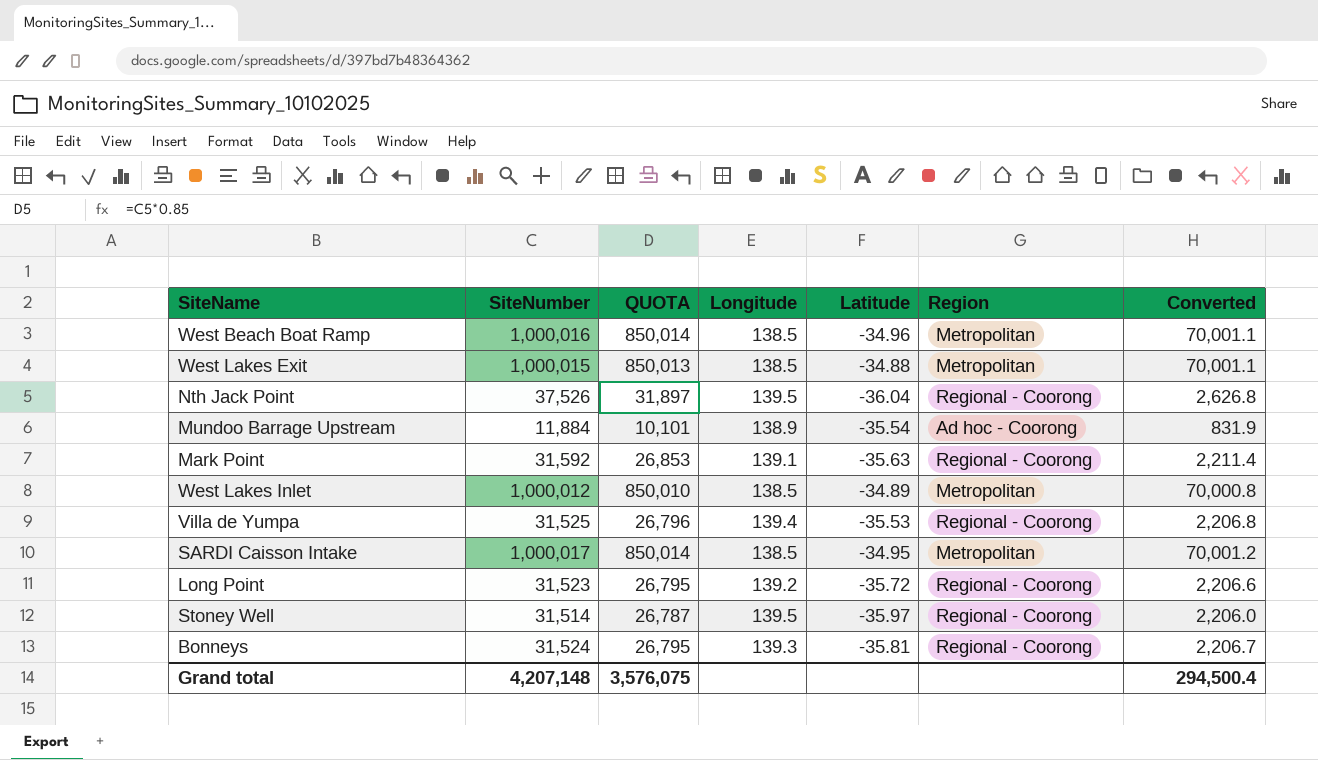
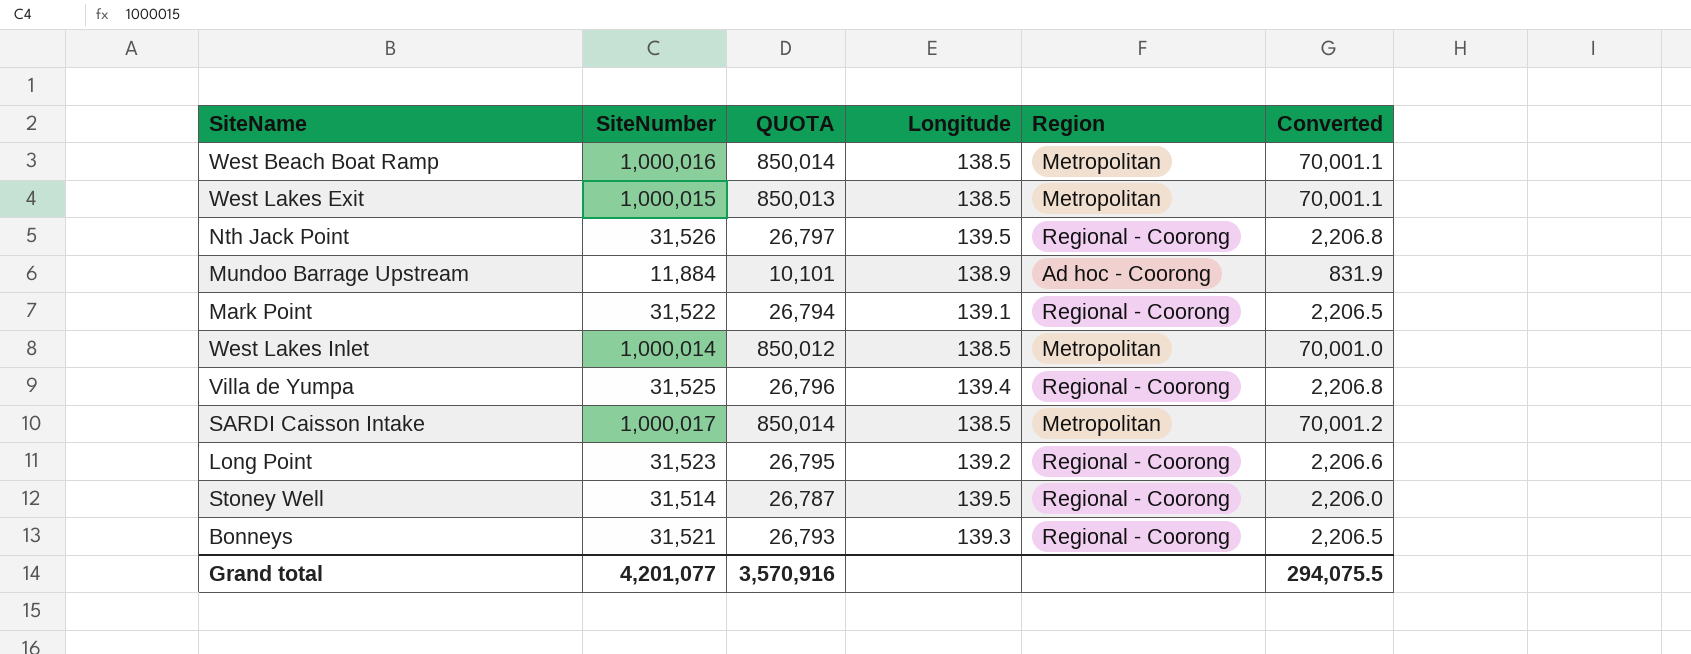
column Latitude | position: 5 -> none
Nth Jack Point | SiteNumber: 37,526 -> 31,526
Nth Jack Point | QUOTA: 31,897 -> 26,797
Nth Jack Point | Converted: 2,626.8 -> 2,206.8
Mark Point | SiteNumber: 31,592 -> 31,522
Mark Point | QUOTA: 26,853 -> 26,794
Mark Point | Converted: 2,211.4 -> 2,206.5
West Lakes Inlet | SiteNumber: 1,000,012 -> 1,000,014
West Lakes Inlet | QUOTA: 850,010 -> 850,012
West Lakes Inlet | Converted: 70,000.8 -> 70,001.0
Bonneys | SiteNumber: 31,524 -> 31,521
Bonneys | QUOTA: 26,795 -> 26,793
Bonneys | Converted: 2,206.7 -> 2,206.5
Grand total | SiteNumber: 4,207,148 -> 4,201,077
Grand total | QUOTA: 3,576,075 -> 3,570,916
Grand total | Converted: 294,500.4 -> 294,075.5

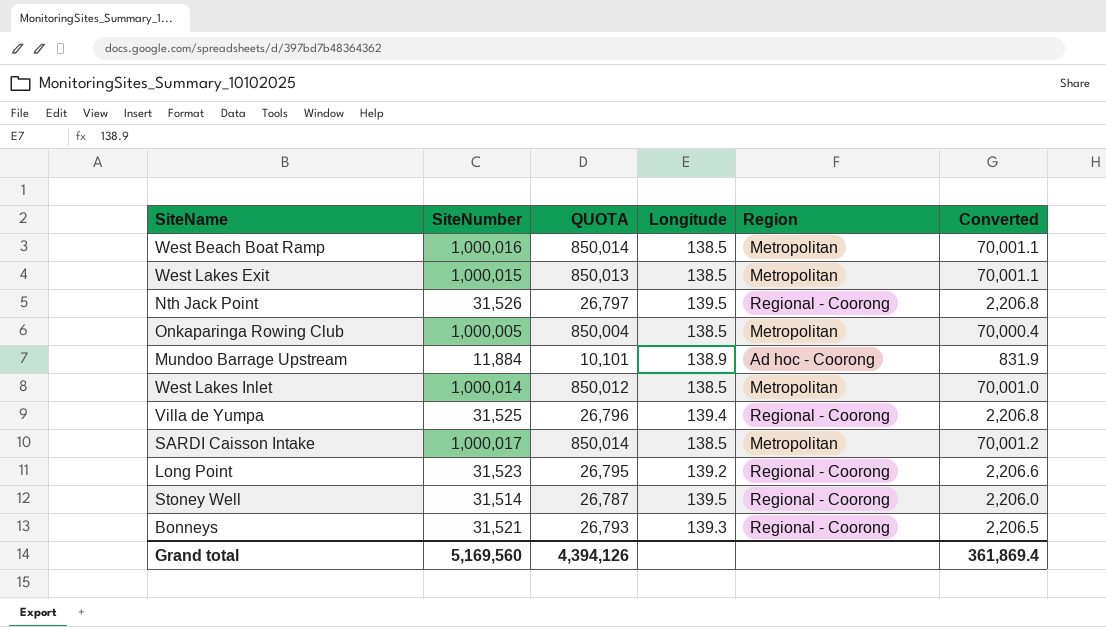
row Mark Point: 31,522 | 26,794 | 139.1 | Regional - Coorong | 2,206.5 -> none
row Onkaparinga Rowing Club: none -> 1,000,005 | 850,004 | 138.5 | Metropolitan | 70,000.4
Grand total | SiteNumber: 4,201,077 -> 5,169,560
Grand total | QUOTA: 3,570,916 -> 4,394,126
Grand total | Converted: 294,075.5 -> 361,869.4

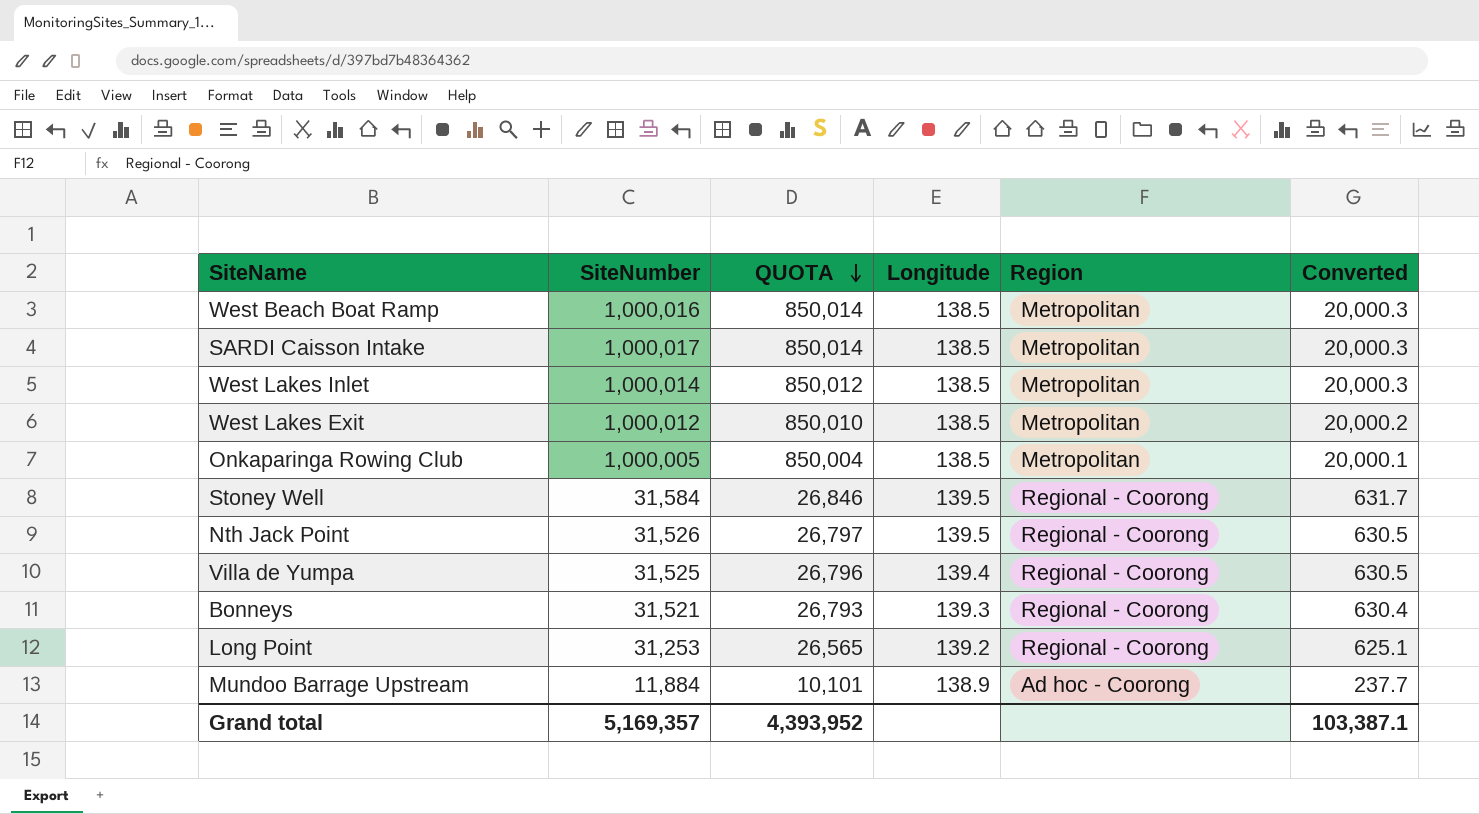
row order: none -> QUOTA descending
column Converted | formula: [SiteNumber] * 0.07 -> [SiteNumber] * 0.02
West Lakes Exit | SiteNumber: 1,000,015 -> 1,000,012
West Lakes Exit | QUOTA: 850,013 -> 850,010
Stoney Well | SiteNumber: 31,514 -> 31,584
Stoney Well | QUOTA: 26,787 -> 26,846
Long Point | SiteNumber: 31,523 -> 31,253
Long Point | QUOTA: 26,795 -> 26,565
Grand total | SiteNumber: 5,169,560 -> 5,169,357
Grand total | QUOTA: 4,394,126 -> 4,393,952
Grand total | Converted: 361,869.4 -> 103,387.1

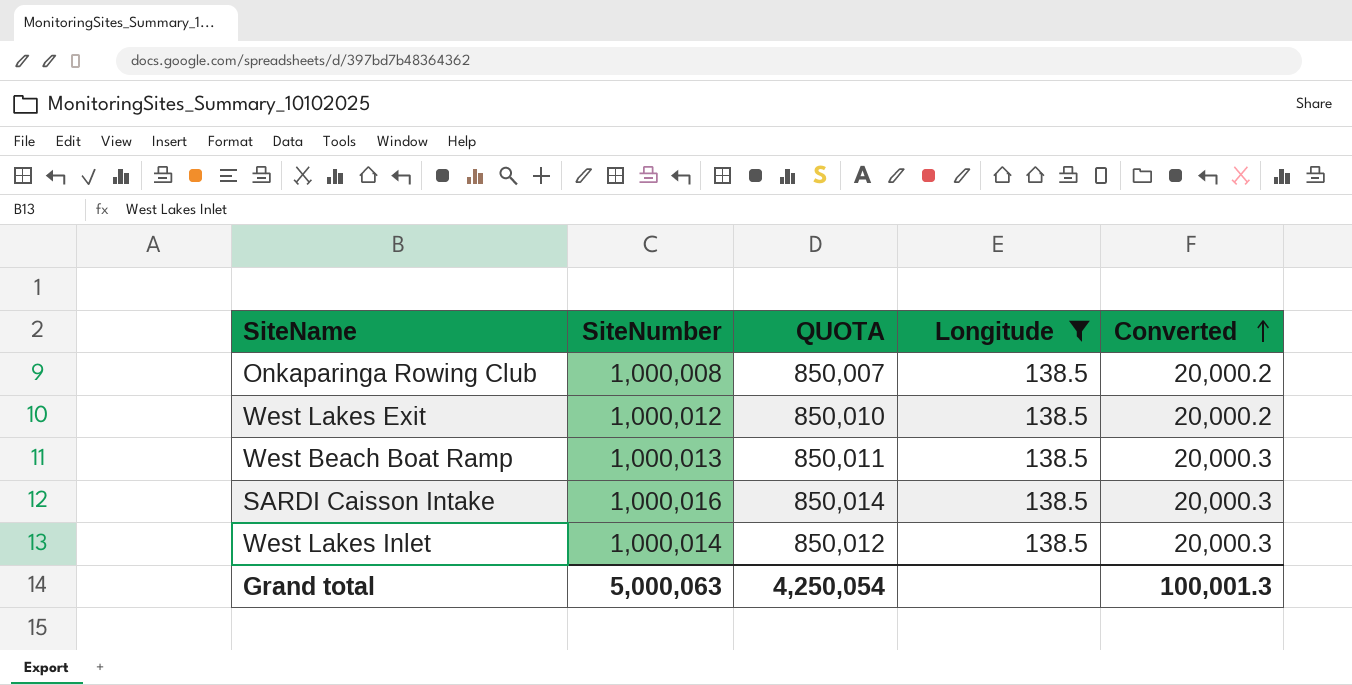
filter: none -> Longitude = 138.5
row order: QUOTA descending -> Converted ascending
column Region | position: 5 -> none
Onkaparinga Rowing Club | SiteNumber: 1,000,005 -> 1,000,008
Onkaparinga Rowing Club | QUOTA: 850,004 -> 850,007
Onkaparinga Rowing Club | Converted: 20,000.1 -> 20,000.2
West Beach Boat Ramp | SiteNumber: 1,000,016 -> 1,000,013
West Beach Boat Ramp | QUOTA: 850,014 -> 850,011
SARDI Caisson Intake | SiteNumber: 1,000,017 -> 1,000,016
Grand total | SiteNumber: 5,169,357 -> 5,000,063
Grand total | QUOTA: 4,393,952 -> 4,250,054
Grand total | Converted: 103,387.1 -> 100,001.3

